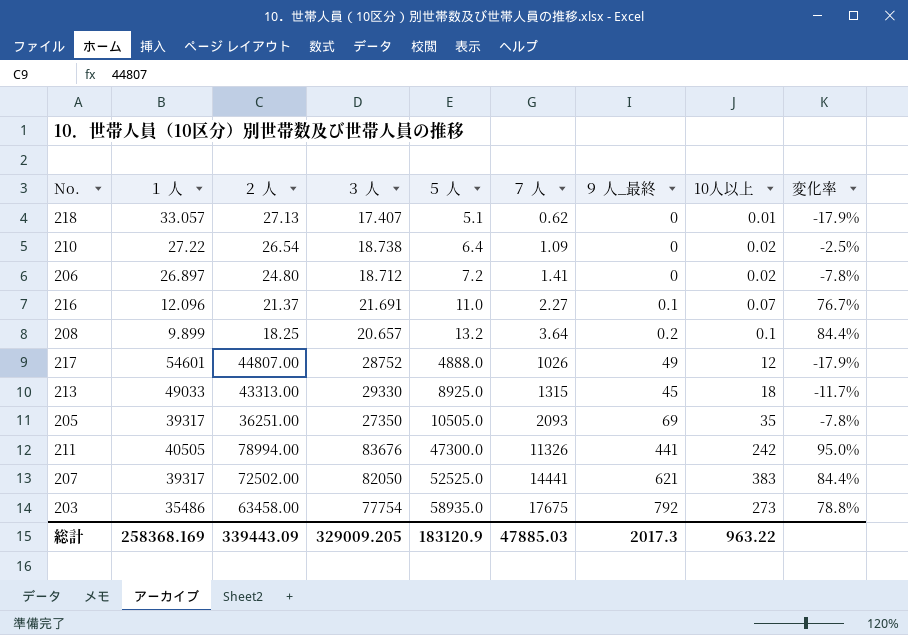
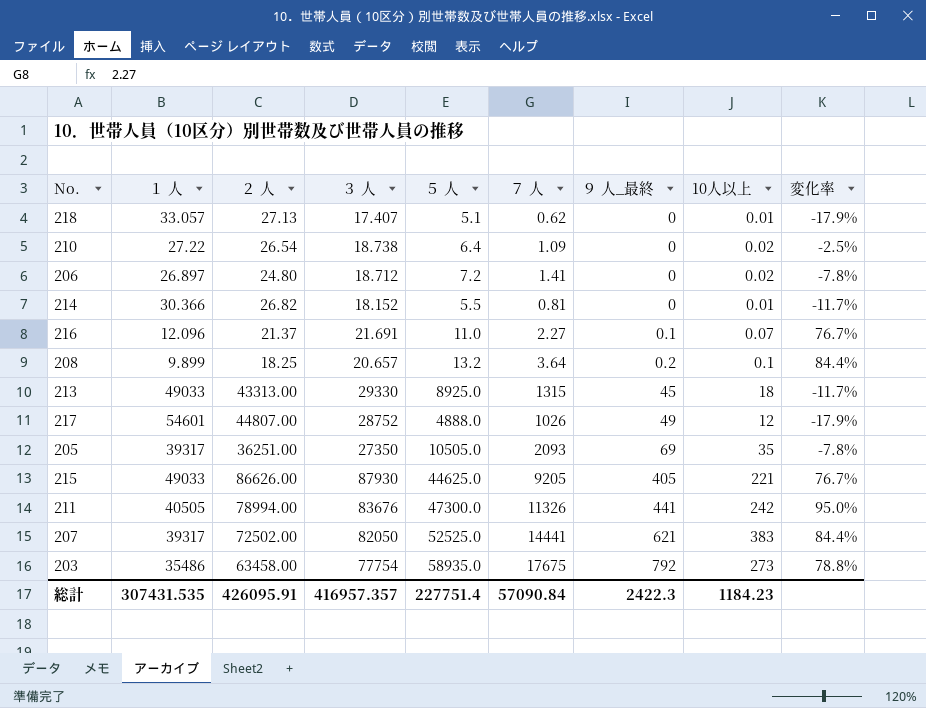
row order: ５ 人 ascending -> ９ 人_最終 ascending
row 214: none -> 30.366 | 26.82 | 18.152 | 5.5 | 0.81 | 0 | 0.01 | -11.7%
row 215: none -> 49033 | 86626.00 | 87930 | 44625.0 | 9205 | 405 | 221 | 76.7%
総計 | １ 人: 258368.169 -> 307431.535
総計 | ２ 人: 339443.09 -> 426095.91
総計 | ３ 人: 329009.205 -> 416957.357
総計 | ５ 人: 183120.9 -> 227751.4
総計 | ７ 人: 47885.03 -> 57090.84
総計 | ９ 人_最終: 2017.3 -> 2422.3
総計 | 10人以上: 963.22 -> 1184.23

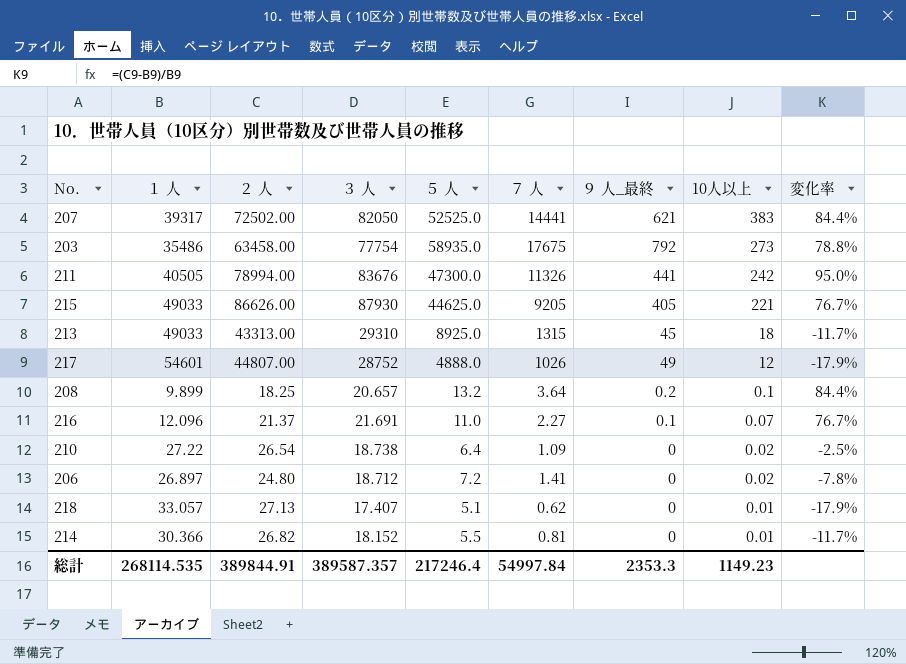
row order: ９ 人_最終 ascending -> 10人以上 descending
row 205: 39317 | 36251.00 | 27350 | 10505.0 | 2093 | 69 | 35 | -7.8% -> none
213 | ３ 人: 29330 -> 29310
総計 | １ 人: 307431.535 -> 268114.535
総計 | ２ 人: 426095.91 -> 389844.91
総計 | ３ 人: 416957.357 -> 389587.357
総計 | ５ 人: 227751.4 -> 217246.4
総計 | ７ 人: 57090.84 -> 54997.84
総計 | ９ 人_最終: 2422.3 -> 2353.3
総計 | 10人以上: 1184.23 -> 1149.23

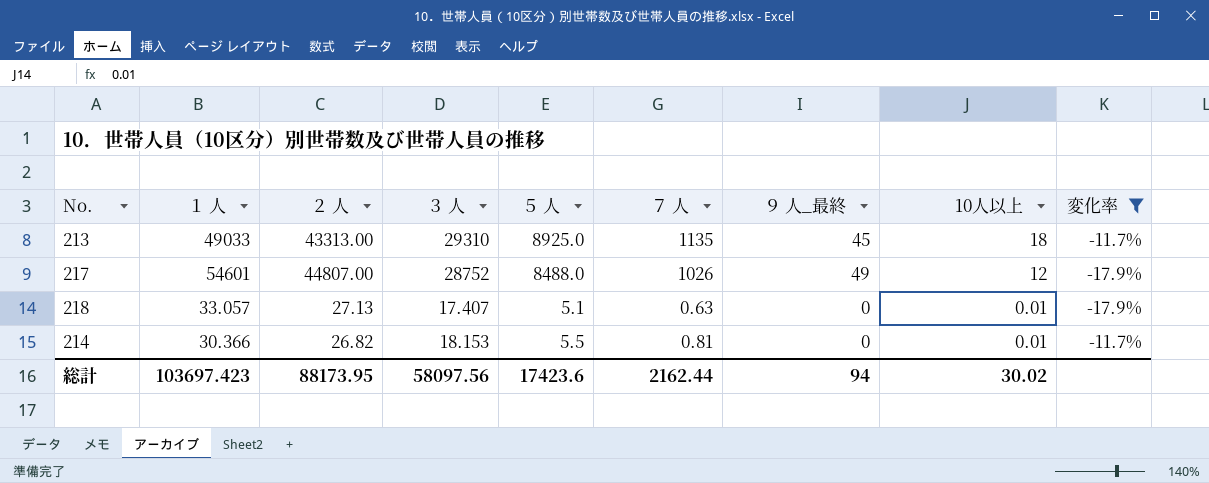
filter: none -> 変化率 <= -11.7%
213 | ７ 人: 1315 -> 1135
217 | ５ 人: 4888.0 -> 8488.0
218 | ７ 人: 0.62 -> 0.63
214 | ３ 人: 18.152 -> 18.153
総計 | １ 人: 268114.535 -> 103697.423
総計 | ２ 人: 389844.91 -> 88173.95
総計 | ３ 人: 389587.357 -> 58097.56
総計 | ５ 人: 217246.4 -> 17423.6
総計 | ７ 人: 54997.84 -> 2162.44
総計 | ９ 人_最終: 2353.3 -> 94
総計 | 10人以上: 1149.23 -> 30.02

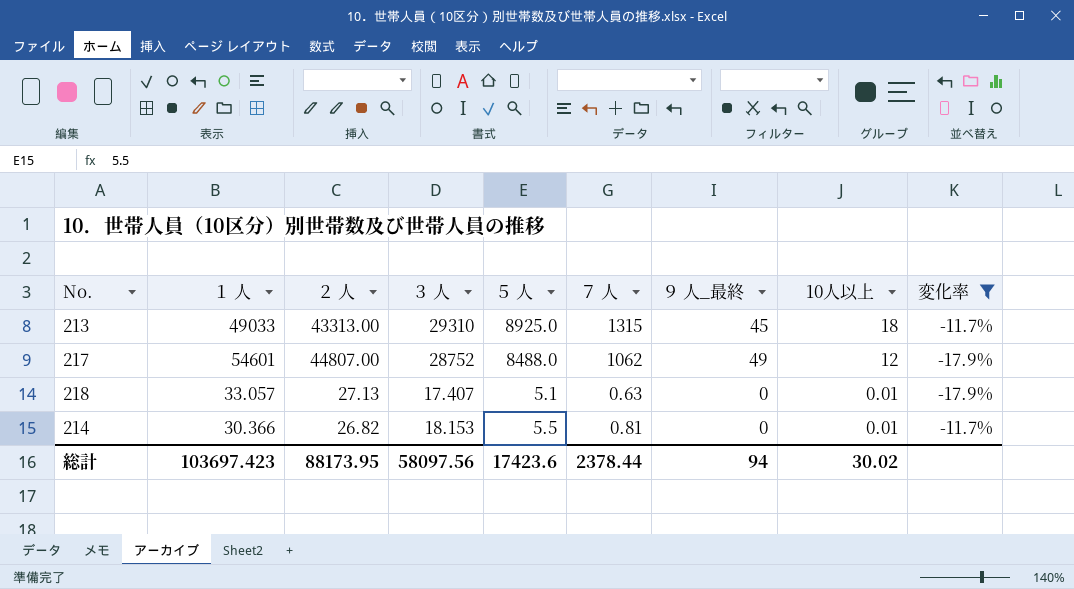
213 | ７ 人: 1135 -> 1315
217 | ７ 人: 1026 -> 1062
総計 | ７ 人: 2162.44 -> 2378.44

